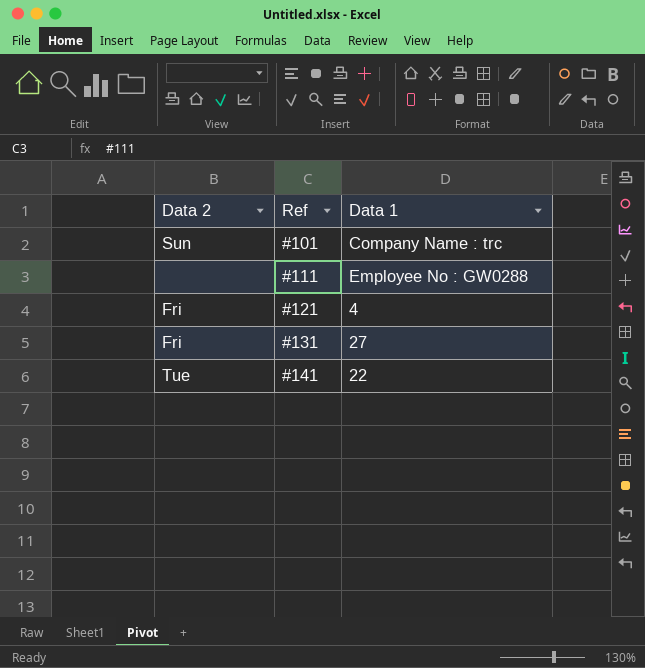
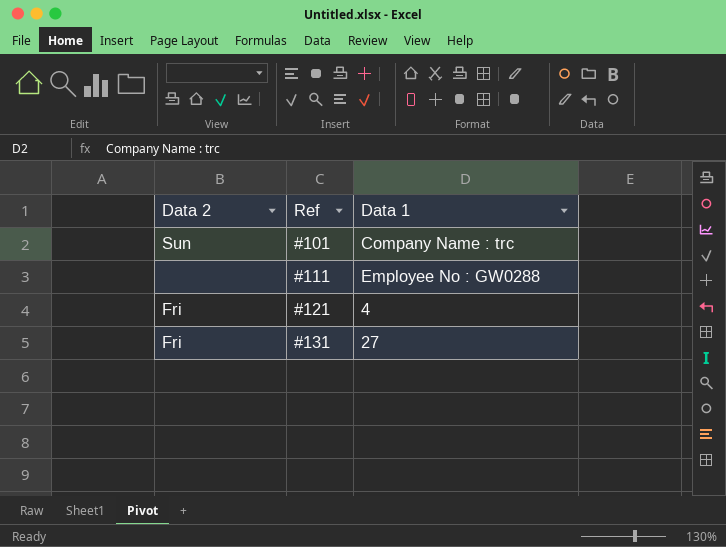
row #141: Tue | 22 -> none

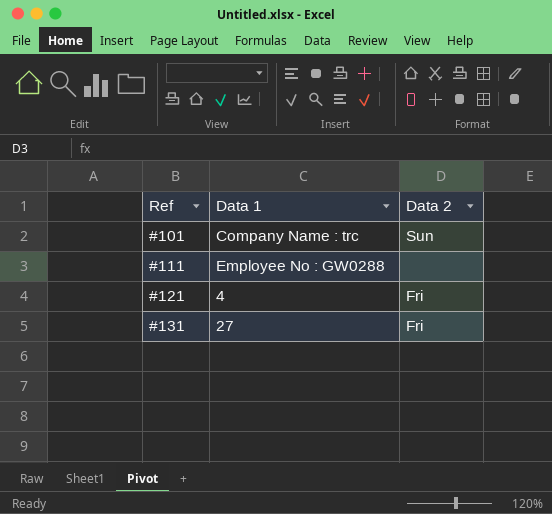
column Data 2 | position: 1 -> 3

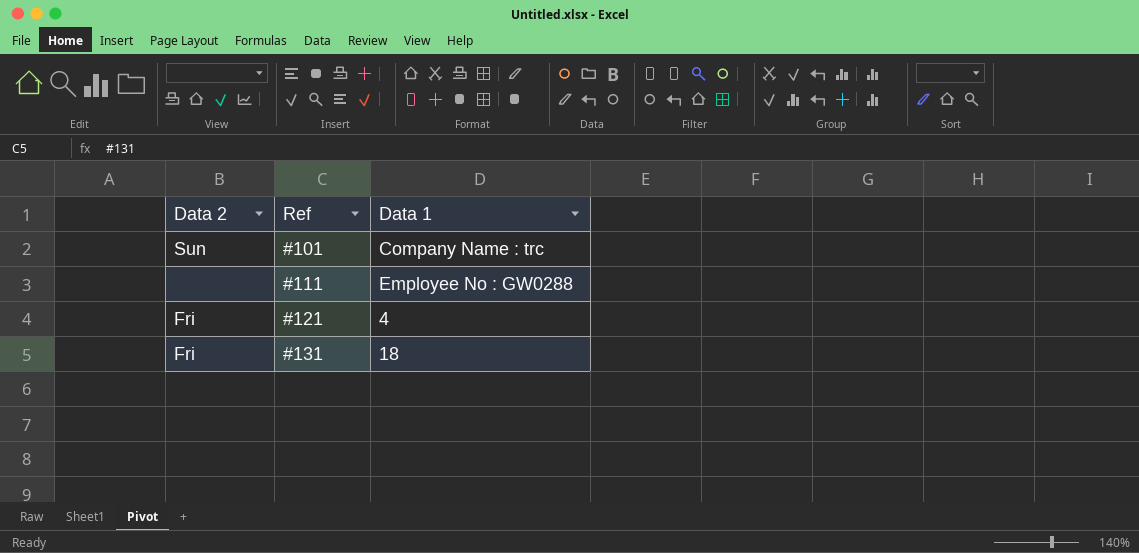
column Data 2 | position: 3 -> 1
#131 | Data 1: 27 -> 18

